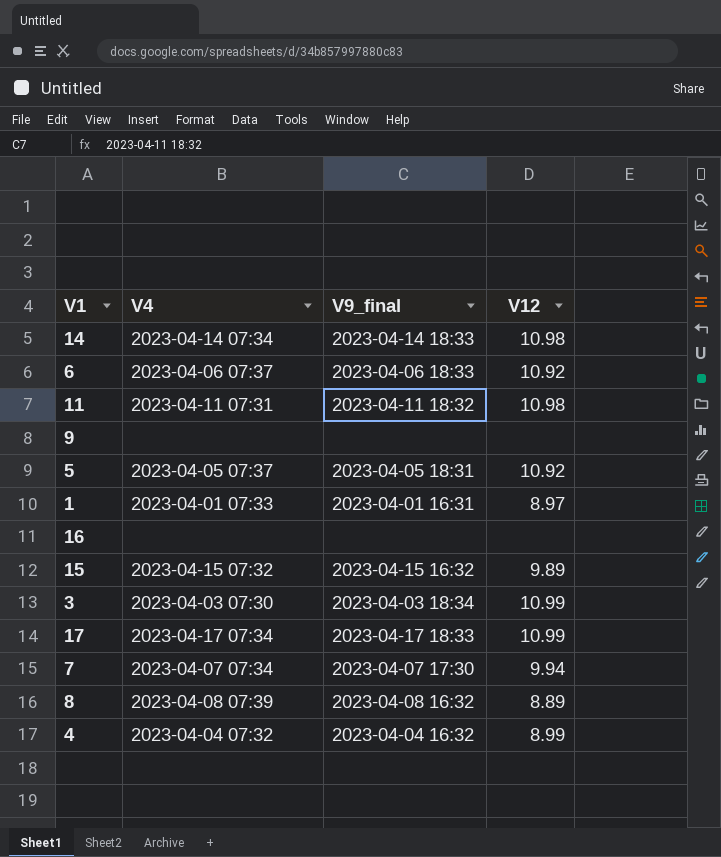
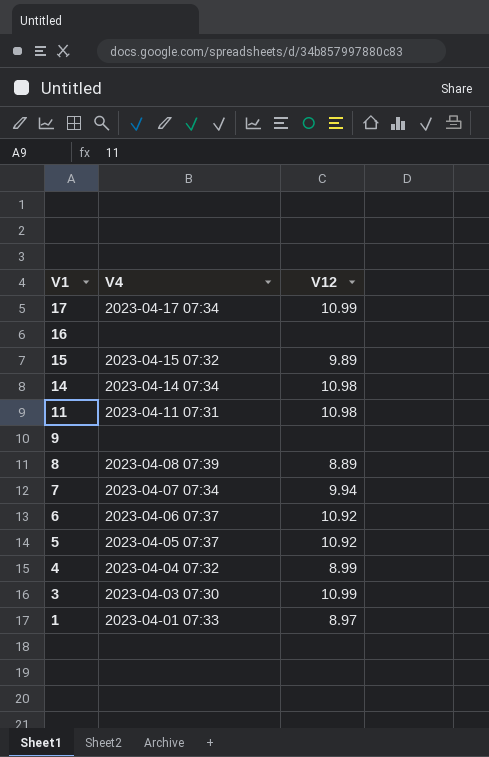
row order: none -> V1 descending
column V9_final | position: 3 -> none

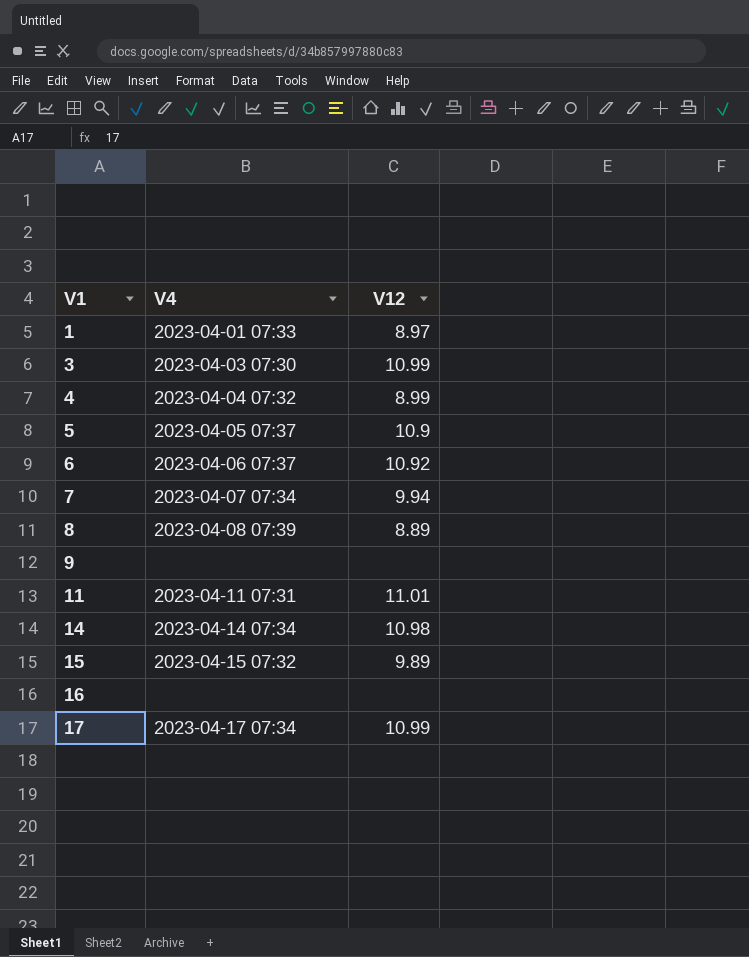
row order: V1 descending -> V1 ascending
5 | V12: 10.92 -> 10.9
11 | V12: 10.98 -> 11.01

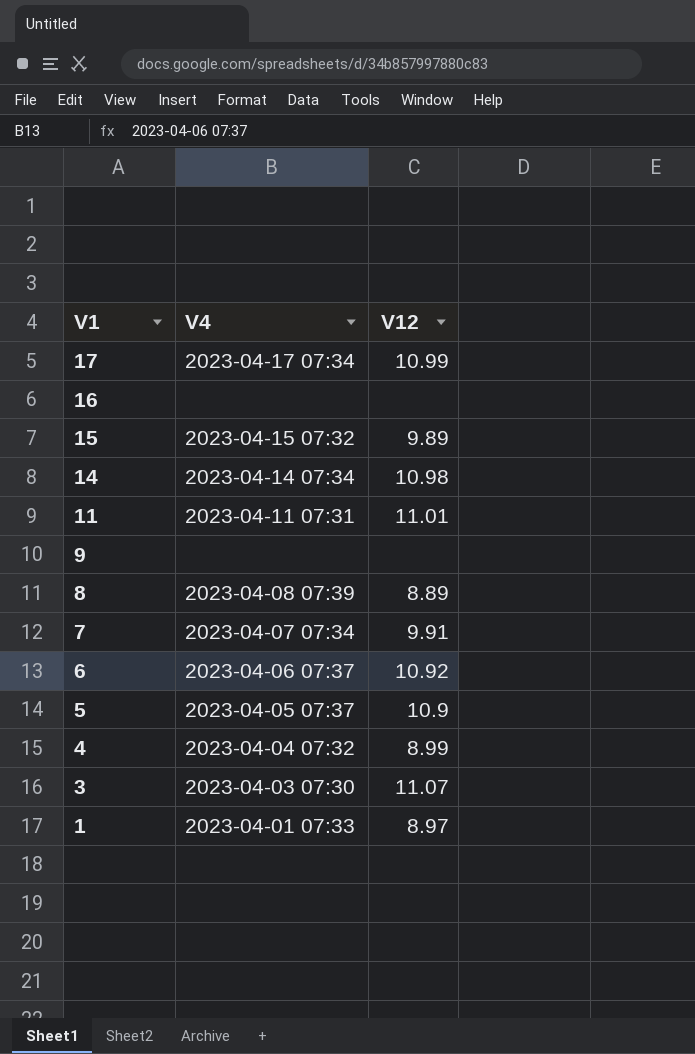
row order: V1 ascending -> V1 descending
7 | V12: 9.94 -> 9.91
3 | V12: 10.99 -> 11.07

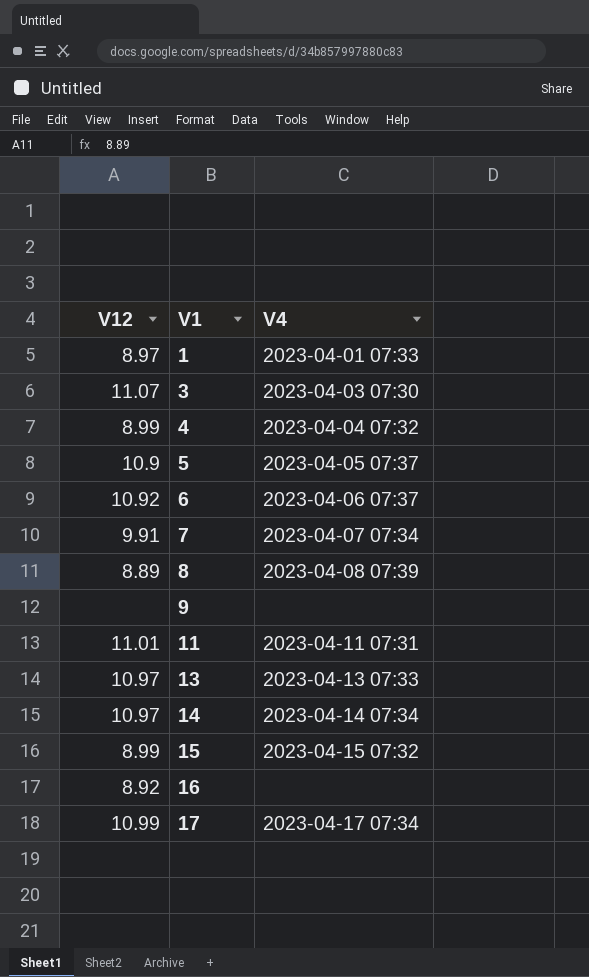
row order: V1 descending -> V1 ascending
column V12 | position: 3 -> 1
row 13: none -> 10.97 | 2023-04-13 07:33
14 | V12: 10.98 -> 10.97
15 | V12: 9.89 -> 8.99
16 | V12: none -> 8.92

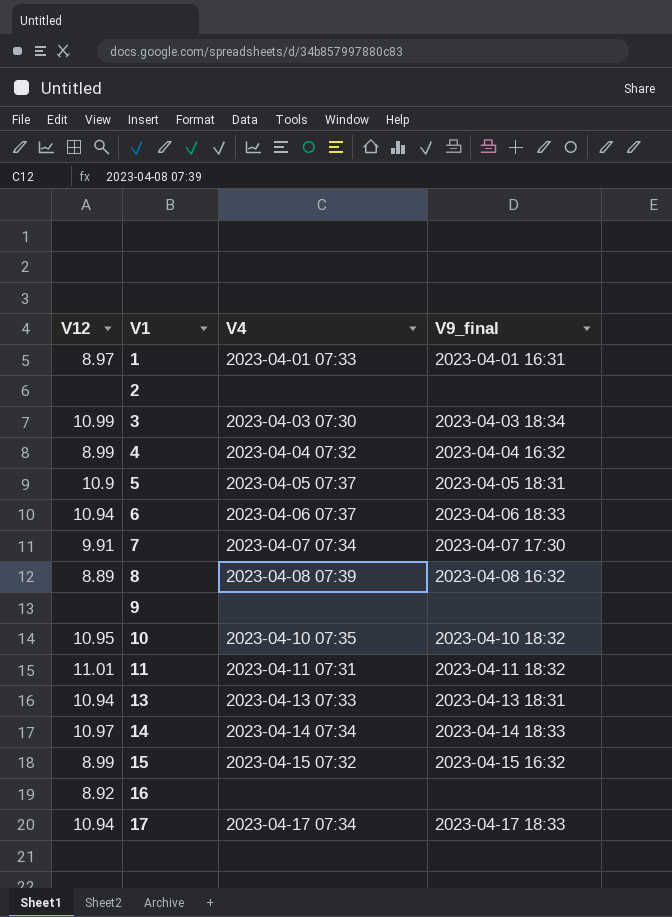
column V9_final | position: none -> 4
row 2: none -> none | none | none
3 | V12: 11.07 -> 10.99
6 | V12: 10.92 -> 10.94
row 10: none -> 10.95 | 2023-04-10 07:35 | 2023-04-10 18:32
13 | V12: 10.97 -> 10.94
17 | V12: 10.99 -> 10.94

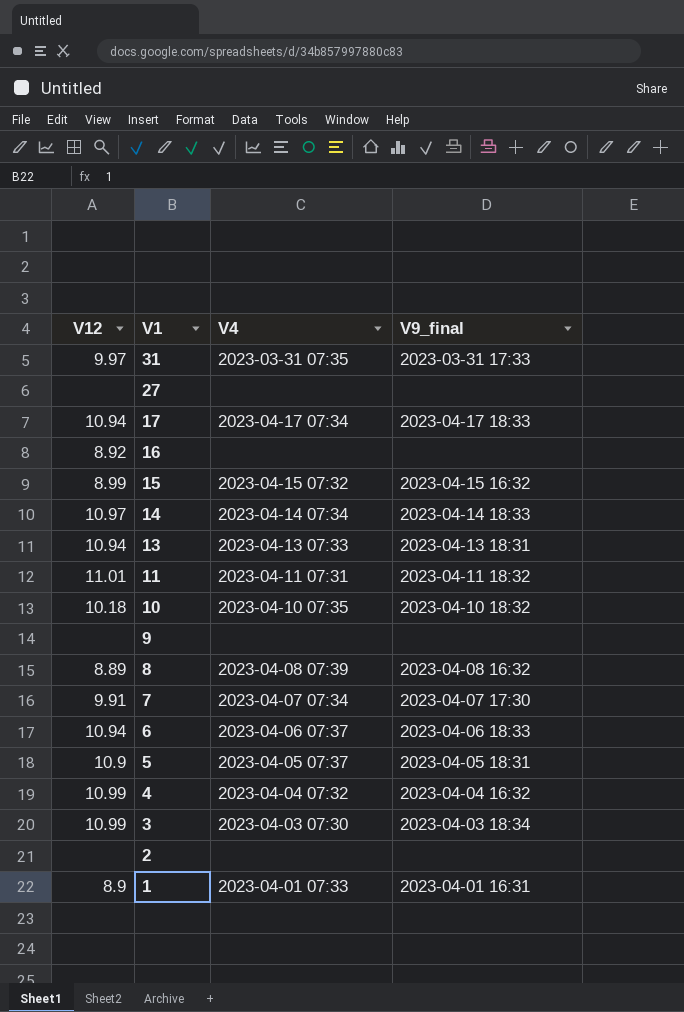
row order: V1 ascending -> V1 descending
row 31: none -> 9.97 | 2023-03-31 07:35 | 2023-03-31 17:33
row 27: none -> none | none | none
10 | V12: 10.95 -> 10.18
4 | V12: 8.99 -> 10.99
1 | V12: 8.97 -> 8.9

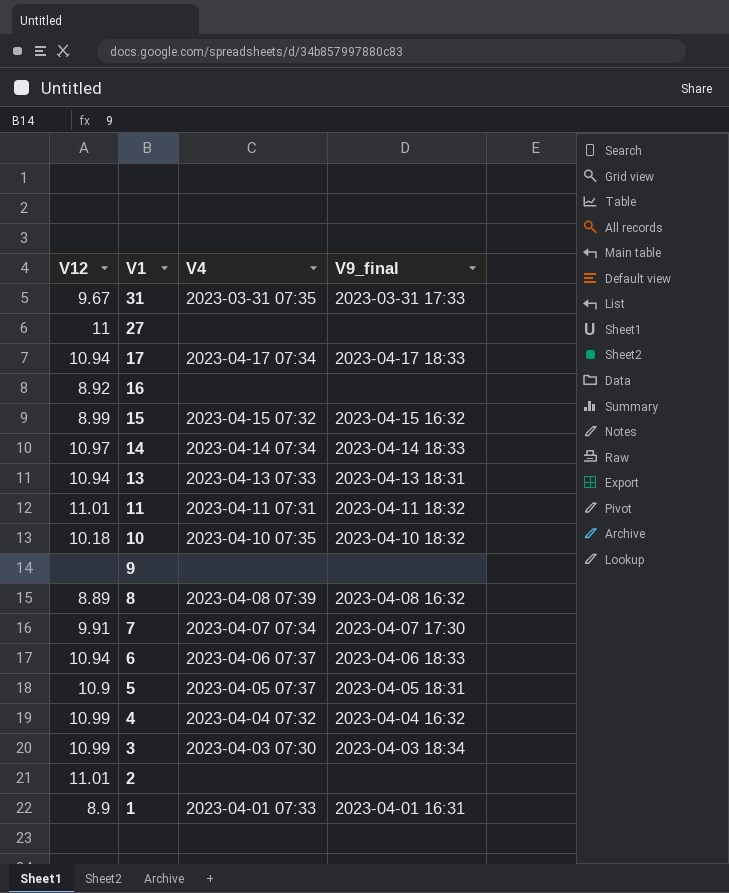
31 | V12: 9.97 -> 9.67
27 | V12: none -> 11
2 | V12: none -> 11.01

